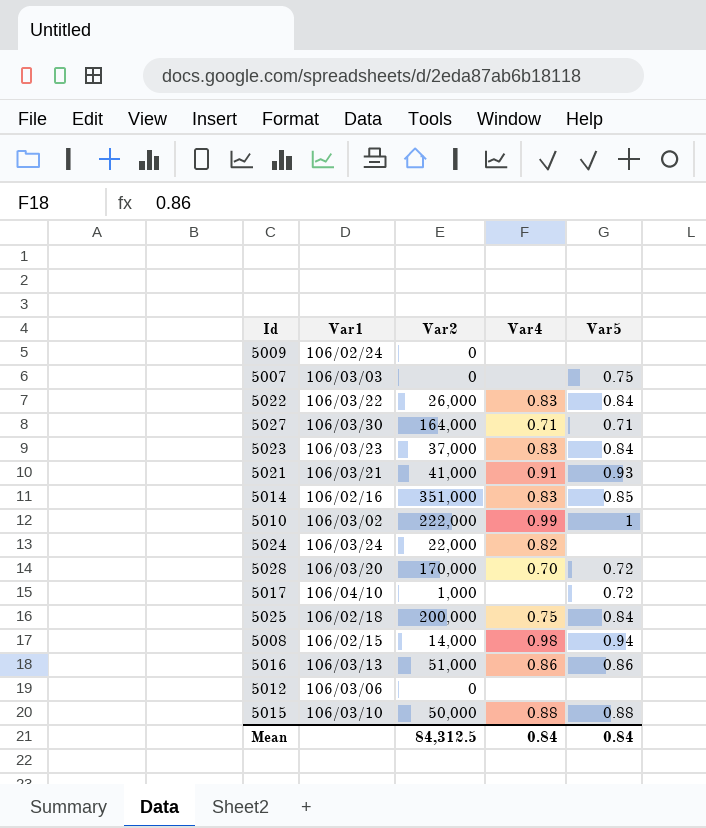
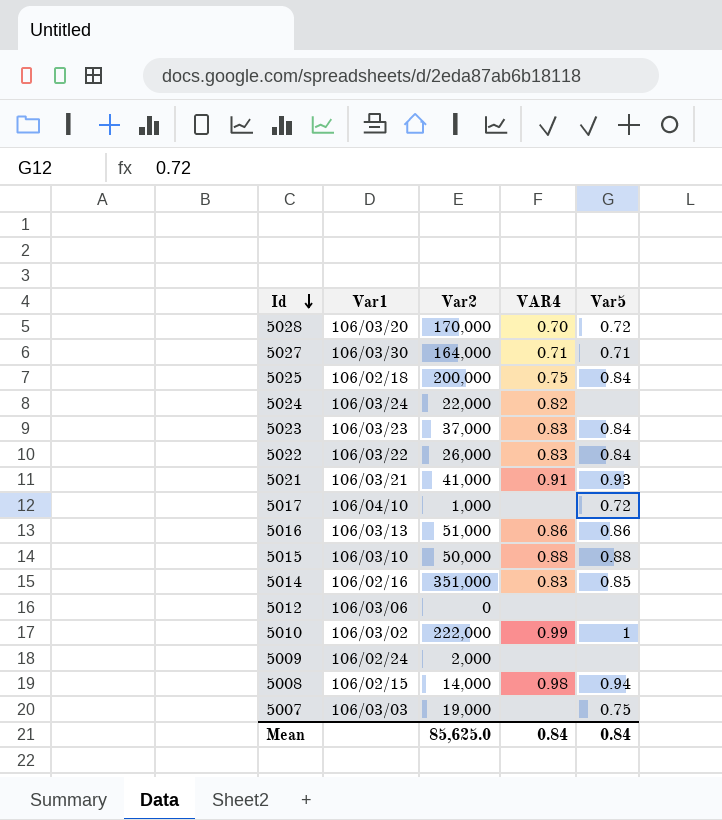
row order: none -> Id descending
column name: Var4 -> VAR4
5009 | Var2: 0 -> 2,000
5007 | Var2: 0 -> 19,000
Mean | Var2: 84,312.5 -> 85,625.0

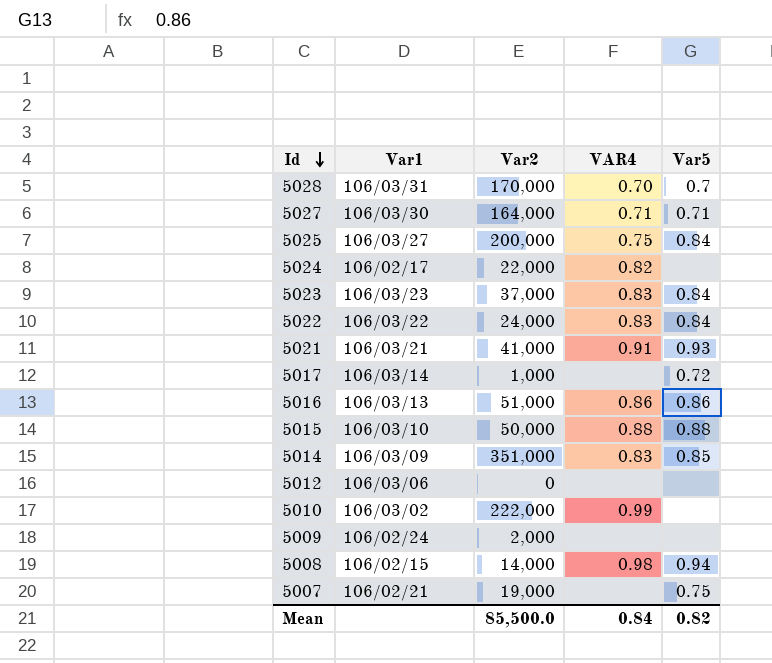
5028 | Var1: 106/03/20 -> 106/03/31
5028 | Var5: 0.72 -> 0.7
5025 | Var1: 106/02/18 -> 106/03/27
5024 | Var1: 106/03/24 -> 106/02/17
5022 | Var2: 26,000 -> 24,000
5017 | Var1: 106/04/10 -> 106/03/14
5014 | Var1: 106/02/16 -> 106/03/09
5010 | Var5: 1 -> none
5007 | Var1: 106/03/03 -> 106/02/21
Mean | Var2: 85,625.0 -> 85,500.0
Mean | Var5: 0.84 -> 0.82

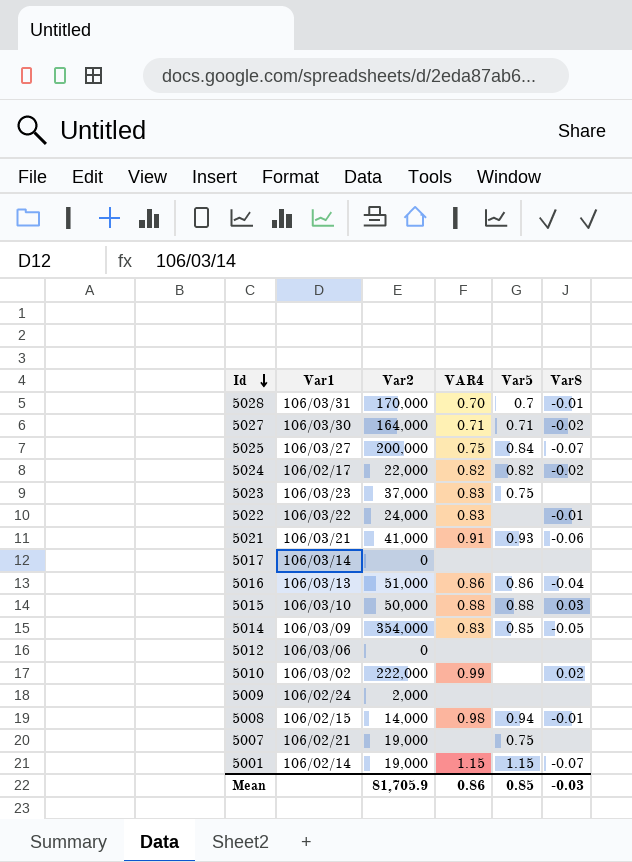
column Var8 | position: none -> 6
5024 | Var5: none -> 0.82
5023 | Var5: 0.84 -> 0.75
5022 | Var5: 0.84 -> none
5017 | Var2: 1,000 -> 0
5017 | Var5: 0.72 -> none
5014 | Var2: 351,000 -> 354,000
row 5001: none -> 106/02/14 | 19,000 | 1.15 | 1.15 | -0.07
Mean | Var2: 85,500.0 -> 81,705.9
Mean | VAR4: 0.84 -> 0.86
Mean | Var5: 0.82 -> 0.85

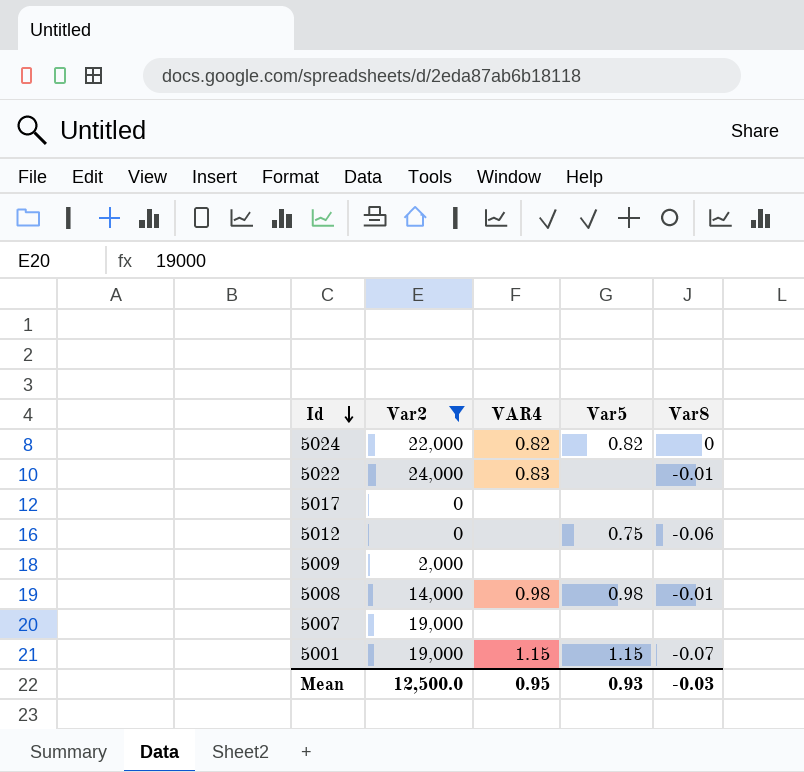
filter: none -> Var2 <= 24,000
column Var1 | position: 2 -> none
5024 | Var8: -0.02 -> 0
5012 | Var5: none -> 0.75
5012 | Var8: none -> -0.06
5008 | Var5: 0.94 -> 0.98
5007 | Var5: 0.75 -> none
Mean | Var2: 81,705.9 -> 12,500.0
Mean | VAR4: 0.86 -> 0.95
Mean | Var5: 0.85 -> 0.93

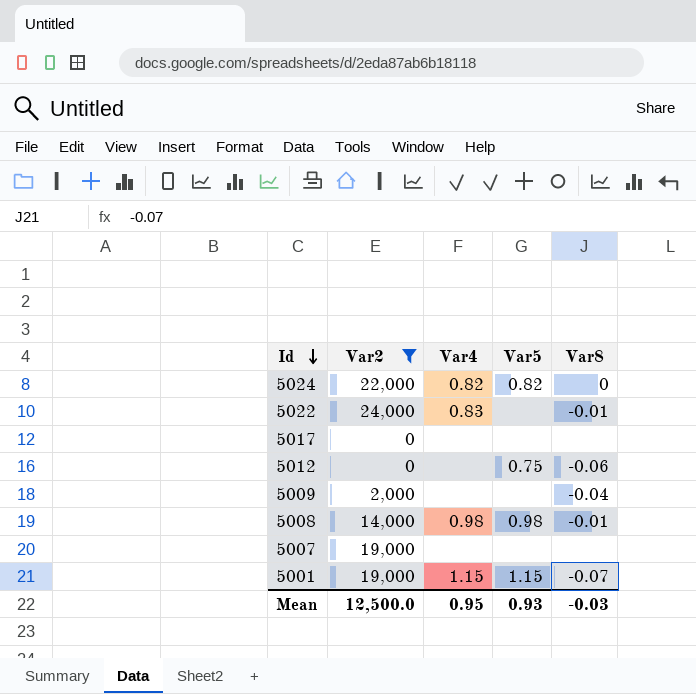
column name: VAR4 -> Var4
5009 | Var8: none -> -0.04

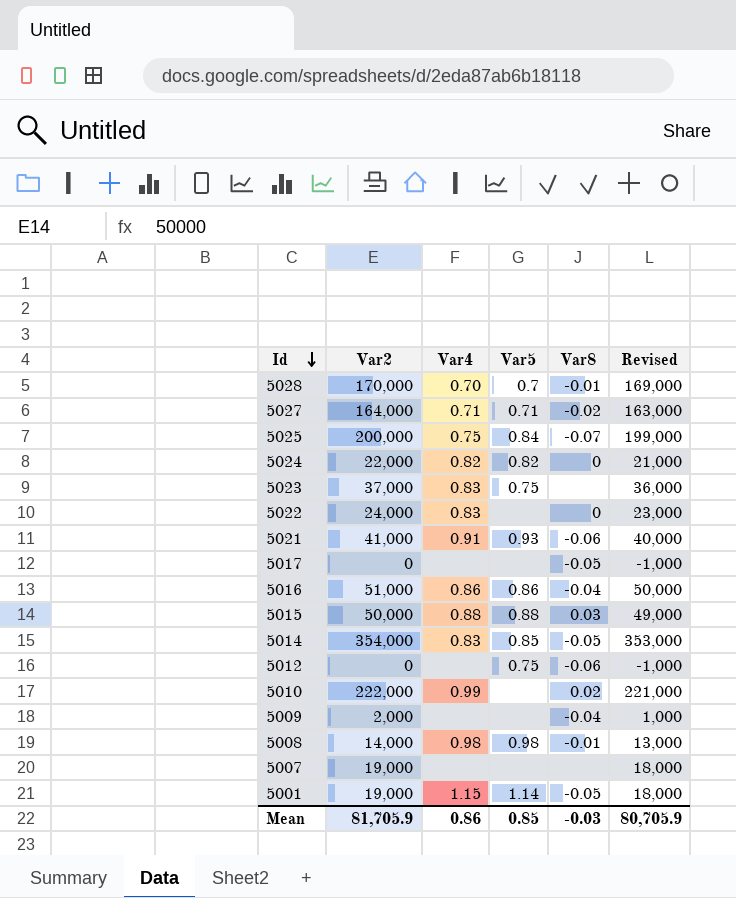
filter: Var2 <= 24,000 -> none
column Revised | formula: none -> [Var2] - 1000
5022 | Var8: -0.01 -> 0
5017 | Var8: none -> -0.05
5001 | Var5: 1.15 -> 1.14
5001 | Var8: -0.07 -> -0.05
Mean | Var2: 12,500.0 -> 81,705.9
Mean | Var4: 0.95 -> 0.86
Mean | Var5: 0.93 -> 0.85

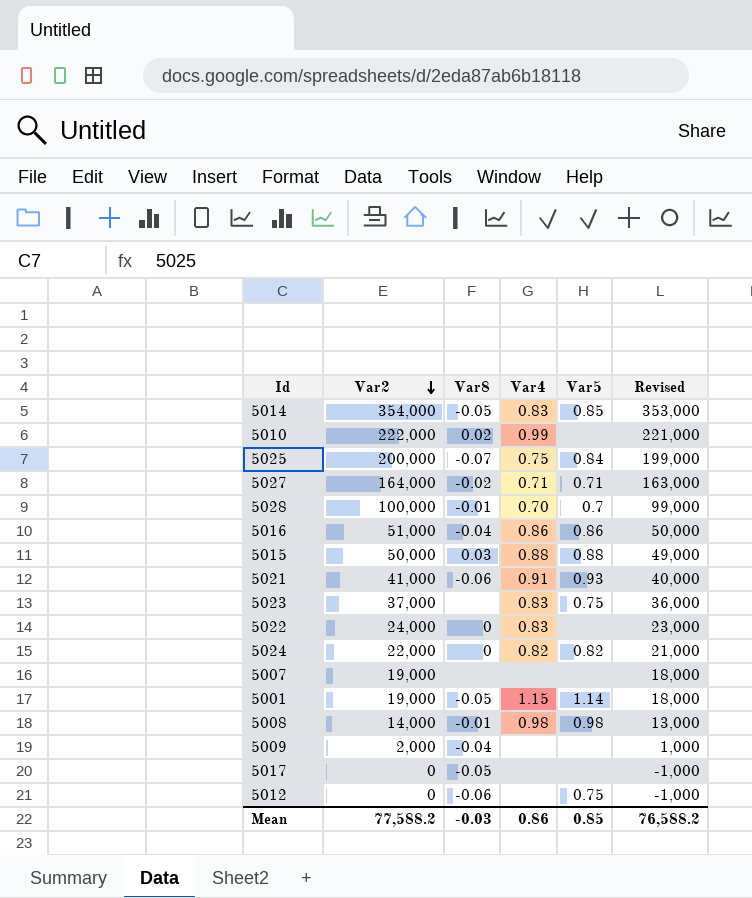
row order: Id descending -> Var2 descending
column Var8 | position: 5 -> 3
5028 | Var2: 170,000 -> 100,000
5028 | Revised: 169,000 -> 99,000
Mean | Var2: 81,705.9 -> 77,588.2
Mean | Revised: 80,705.9 -> 76,588.2

